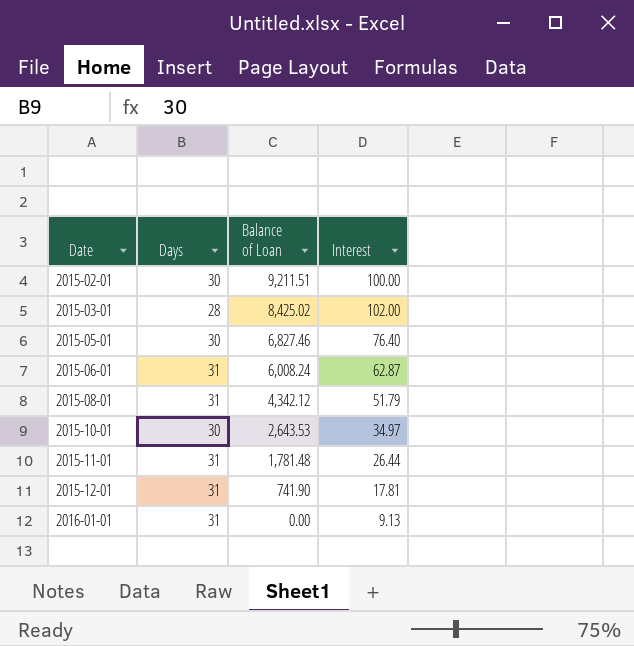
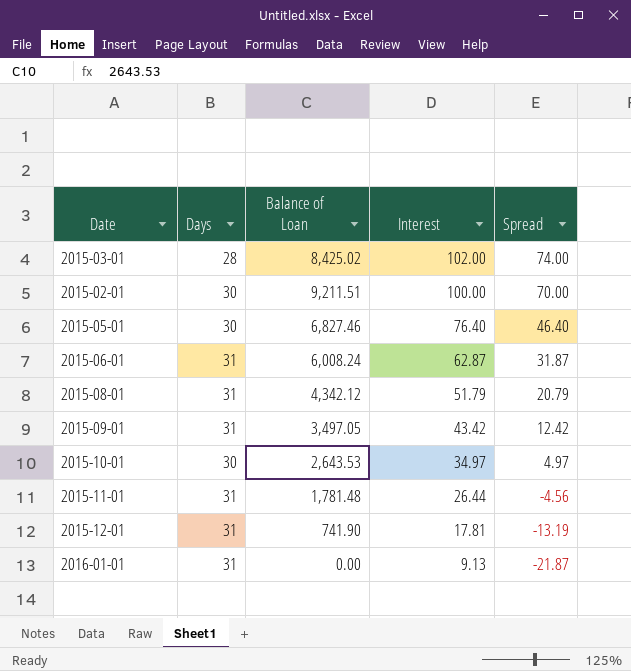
row order: Date ascending -> Interest descending
column Spread | formula: none -> [Interest] - [Days]
row 2015-09-01: none -> 31 | 3,497.05 | 43.42 | 12.42

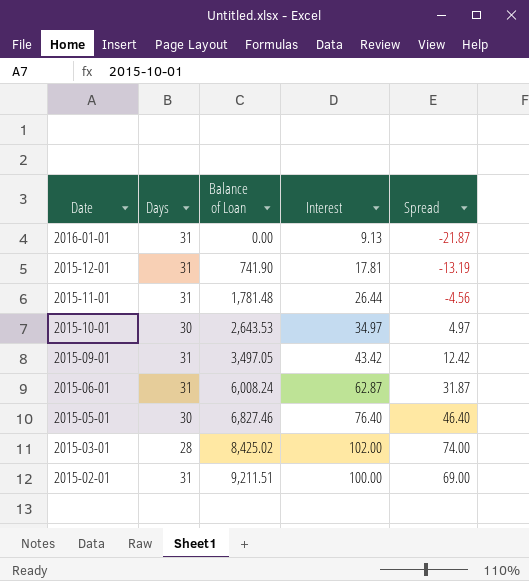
row order: Interest descending -> Date descending
row 2015-08-01: 31 | 4,342.12 | 51.79 | 20.79 -> none
2015-02-01 | Days: 30 -> 31
2015-02-01 | Spread: 70.00 -> 69.00

